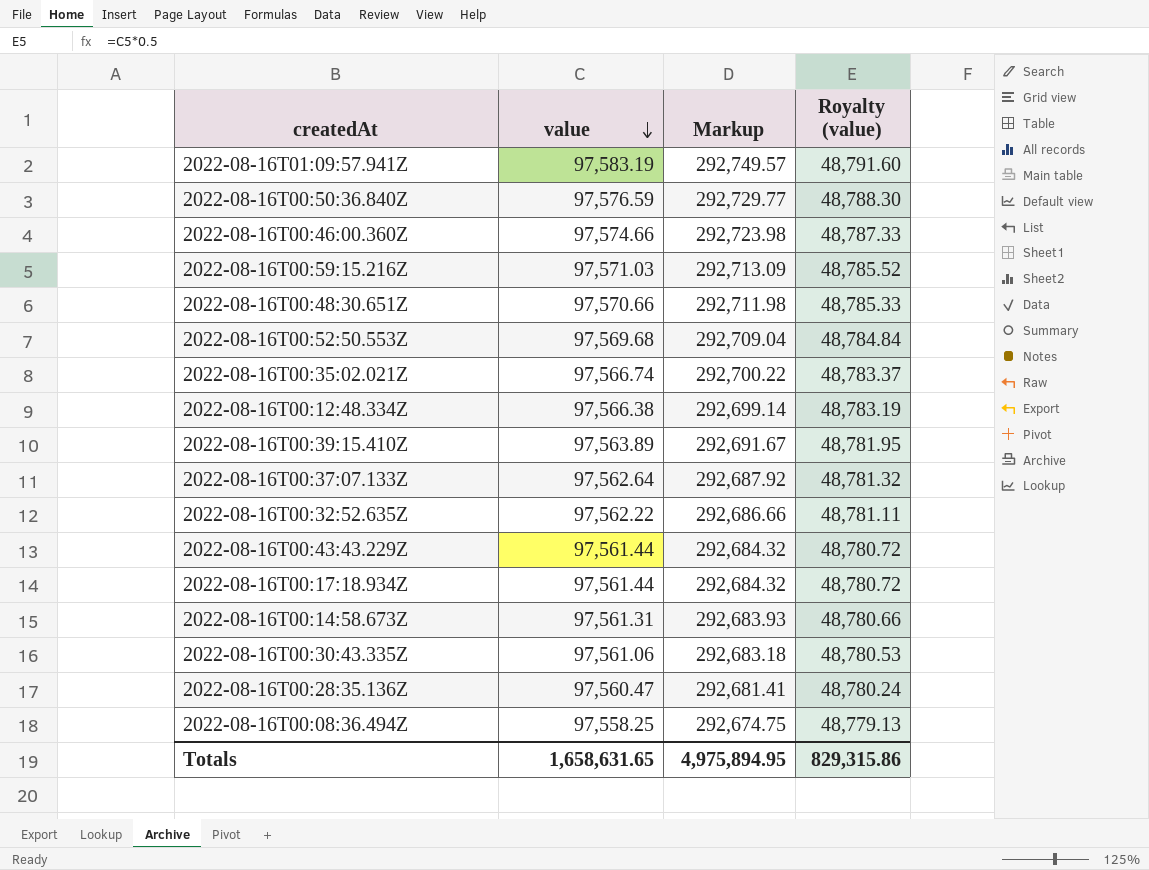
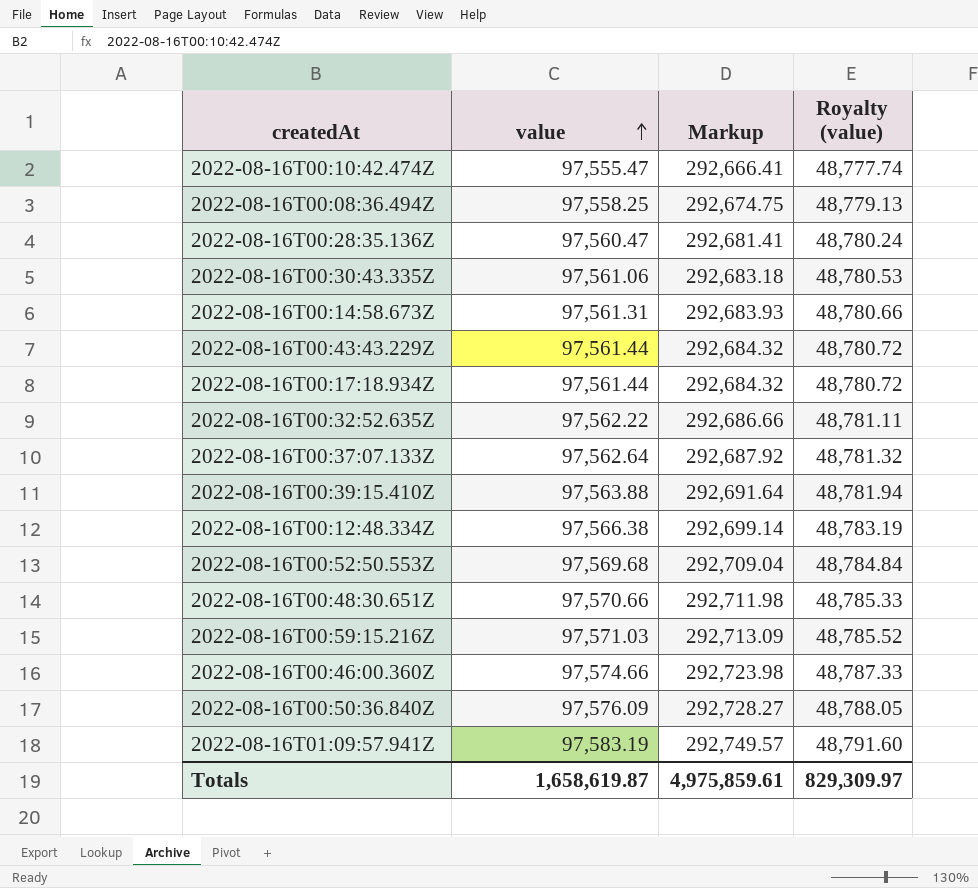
row order: value descending -> value ascending
row 2022-08-16T00:35:02.021Z: 97,566.74 | 292,700.22 | 48,783.37 -> none
row 2022-08-16T00:10:42.474Z: none -> 97,555.47 | 292,666.41 | 48,777.74
2022-08-16T00:39:15.410Z | value: 97,563.89 -> 97,563.88
2022-08-16T00:39:15.410Z | Markup: 292,691.67 -> 292,691.64
2022-08-16T00:39:15.410Z | Royalty (value): 48,781.95 -> 48,781.94
2022-08-16T00:50:36.840Z | value: 97,576.59 -> 97,576.09
2022-08-16T00:50:36.840Z | Markup: 292,729.77 -> 292,728.27
2022-08-16T00:50:36.840Z | Royalty (value): 48,788.30 -> 48,788.05
Totals | value: 1,658,631.65 -> 1,658,619.87
Totals | Markup: 4,975,894.95 -> 4,975,859.61
Totals | Royalty (value): 829,315.86 -> 829,309.97

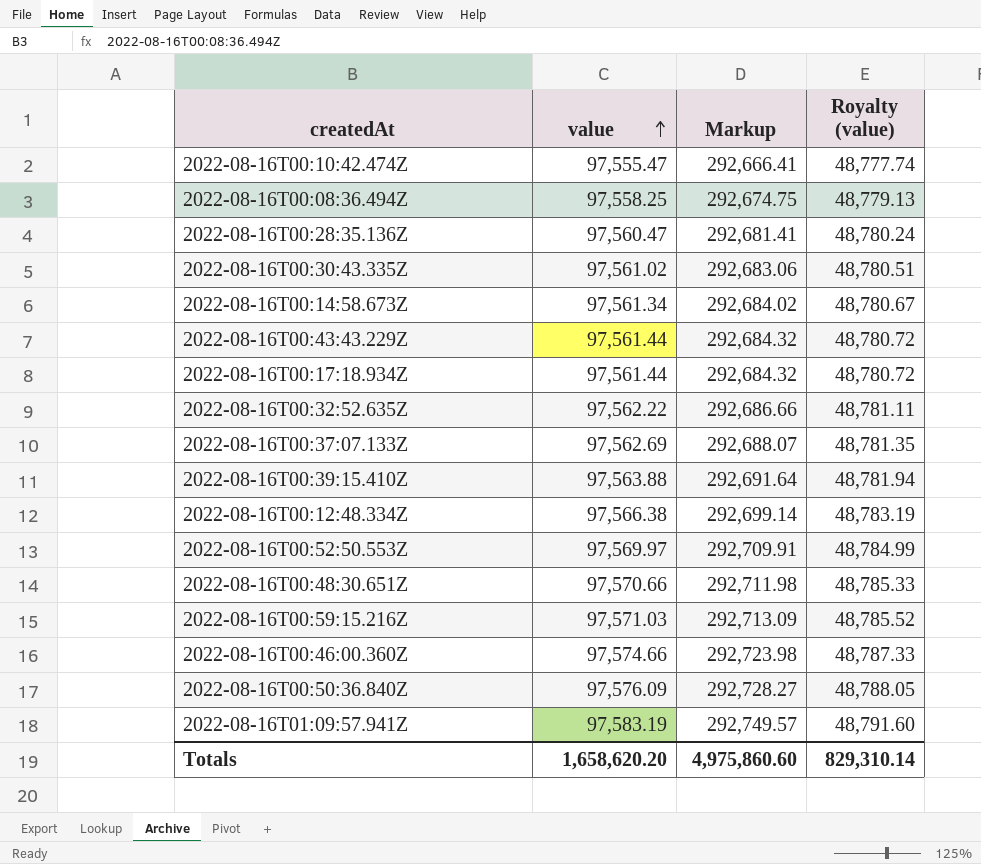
2022-08-16T00:30:43.335Z | value: 97,561.06 -> 97,561.02
2022-08-16T00:30:43.335Z | Markup: 292,683.18 -> 292,683.06
2022-08-16T00:30:43.335Z | Royalty (value): 48,780.53 -> 48,780.51
2022-08-16T00:14:58.673Z | value: 97,561.31 -> 97,561.34
2022-08-16T00:14:58.673Z | Markup: 292,683.93 -> 292,684.02
2022-08-16T00:14:58.673Z | Royalty (value): 48,780.66 -> 48,780.67
2022-08-16T00:37:07.133Z | value: 97,562.64 -> 97,562.69
2022-08-16T00:37:07.133Z | Markup: 292,687.92 -> 292,688.07
2022-08-16T00:37:07.133Z | Royalty (value): 48,781.32 -> 48,781.35
2022-08-16T00:52:50.553Z | value: 97,569.68 -> 97,569.97
2022-08-16T00:52:50.553Z | Markup: 292,709.04 -> 292,709.91
2022-08-16T00:52:50.553Z | Royalty (value): 48,784.84 -> 48,784.99
Totals | value: 1,658,619.87 -> 1,658,620.20
Totals | Markup: 4,975,859.61 -> 4,975,860.60
Totals | Royalty (value): 829,309.97 -> 829,310.14

